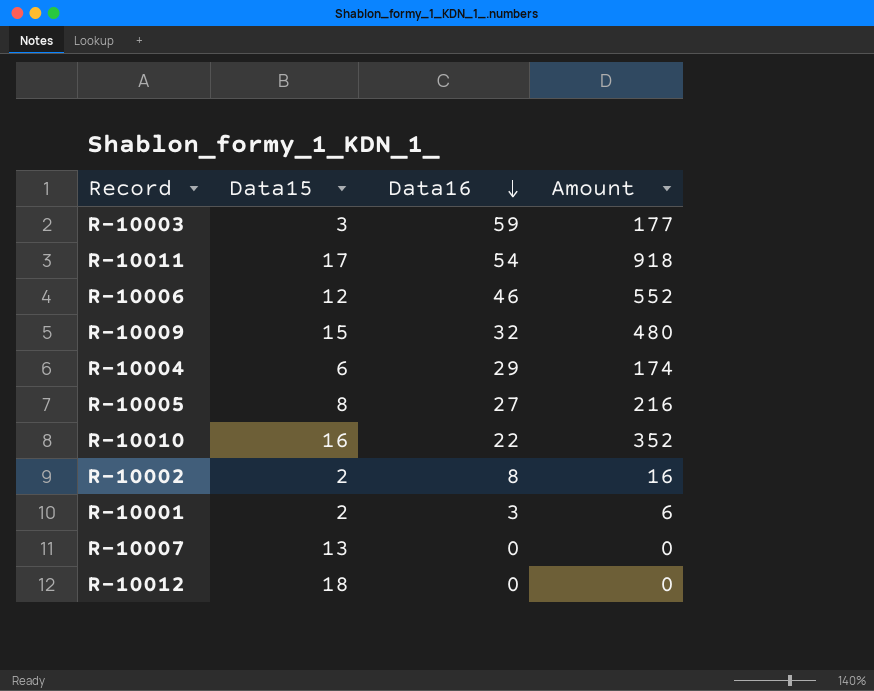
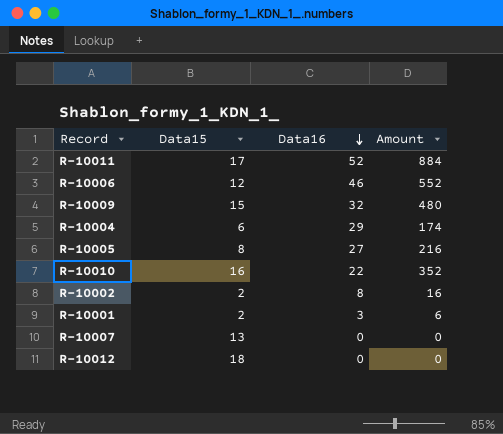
row R-10003: 3 | 59 | 177 -> none
R-10011 | Data16: 54 -> 52
R-10011 | Amount: 918 -> 884

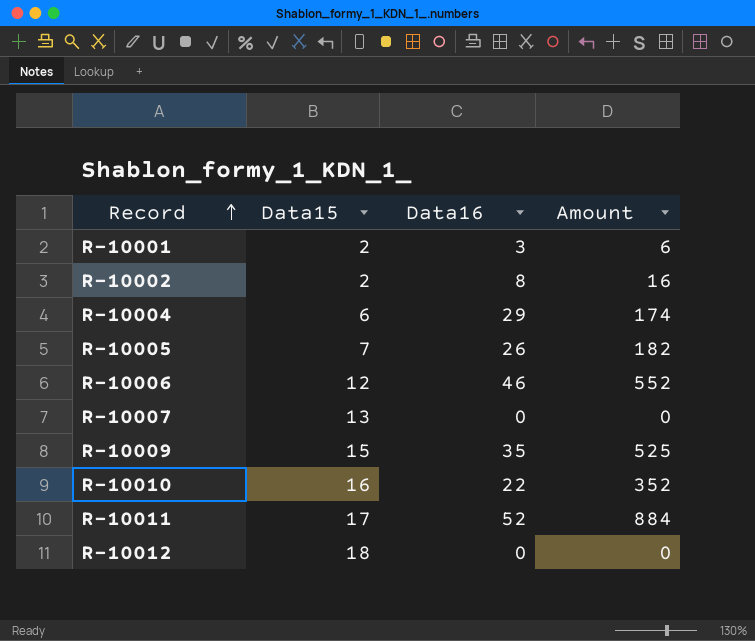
row order: Data16 descending -> Record ascending
R-10005 | Data15: 8 -> 7
R-10005 | Data16: 27 -> 26
R-10005 | Amount: 216 -> 182
R-10009 | Data16: 32 -> 35
R-10009 | Amount: 480 -> 525

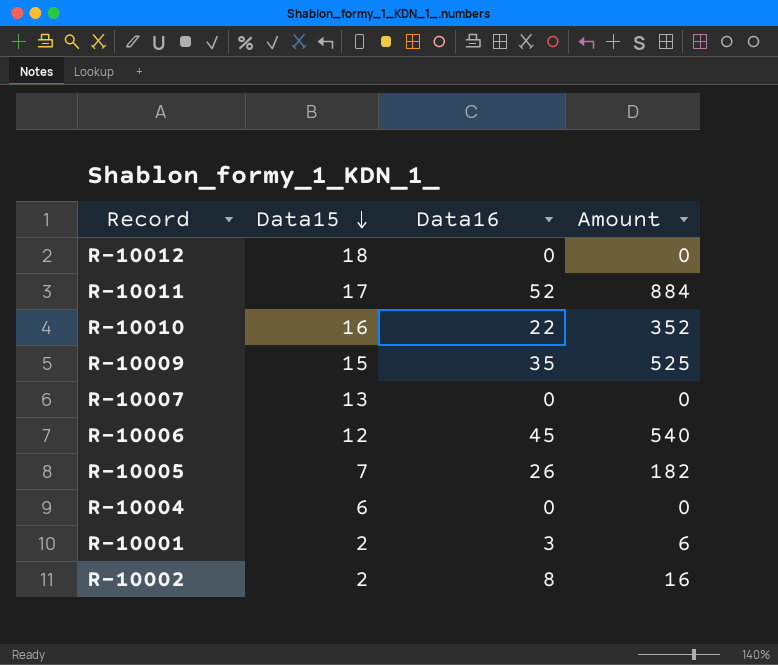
row order: Record ascending -> Data15 descending
R-10006 | Data16: 46 -> 45
R-10006 | Amount: 552 -> 540
R-10004 | Data16: 29 -> 0
R-10004 | Amount: 174 -> 0

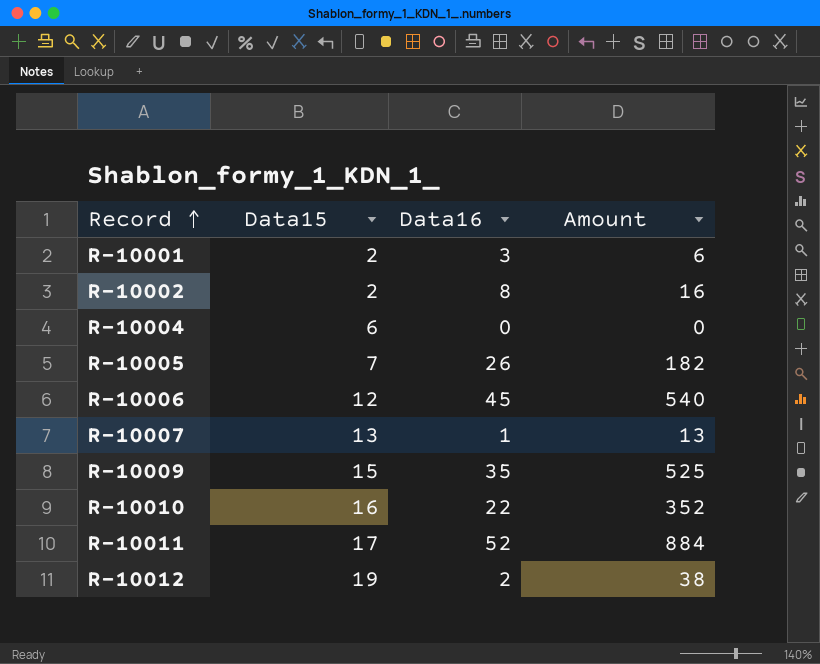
row order: Data15 descending -> Record ascending
R-10007 | Data16: 0 -> 1
R-10007 | Amount: 0 -> 13
R-10012 | Data15: 18 -> 19
R-10012 | Data16: 0 -> 2
R-10012 | Amount: 0 -> 38

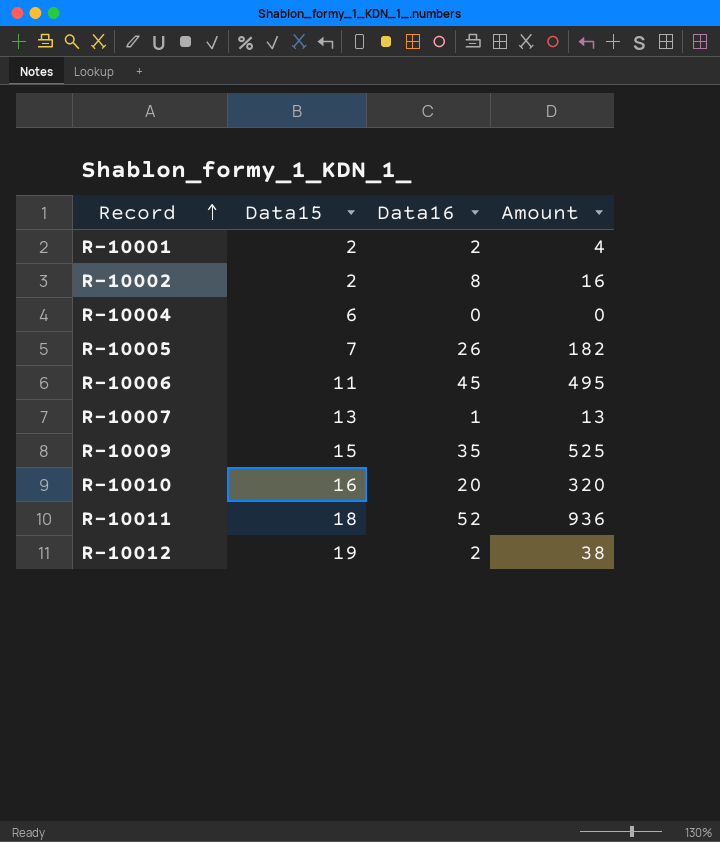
R-10001 | Data16: 3 -> 2
R-10001 | Amount: 6 -> 4
R-10006 | Data15: 12 -> 11
R-10006 | Amount: 540 -> 495
R-10010 | Data16: 22 -> 20
R-10010 | Amount: 352 -> 320
R-10011 | Data15: 17 -> 18
R-10011 | Amount: 884 -> 936

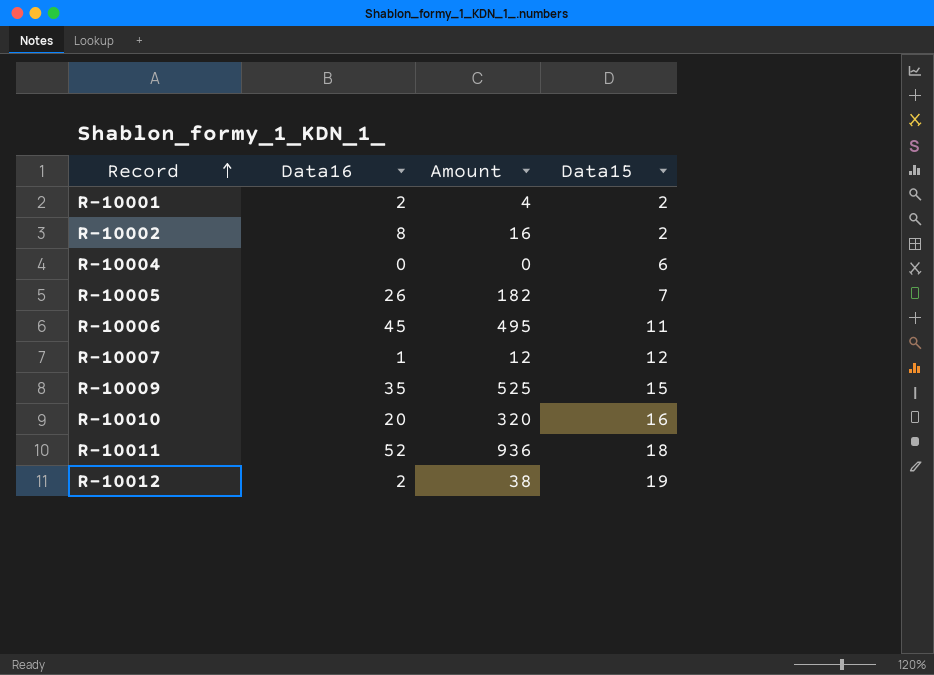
column Data15 | position: 2 -> 4
R-10007 | Amount: 13 -> 12
R-10007 | Data15: 13 -> 12

